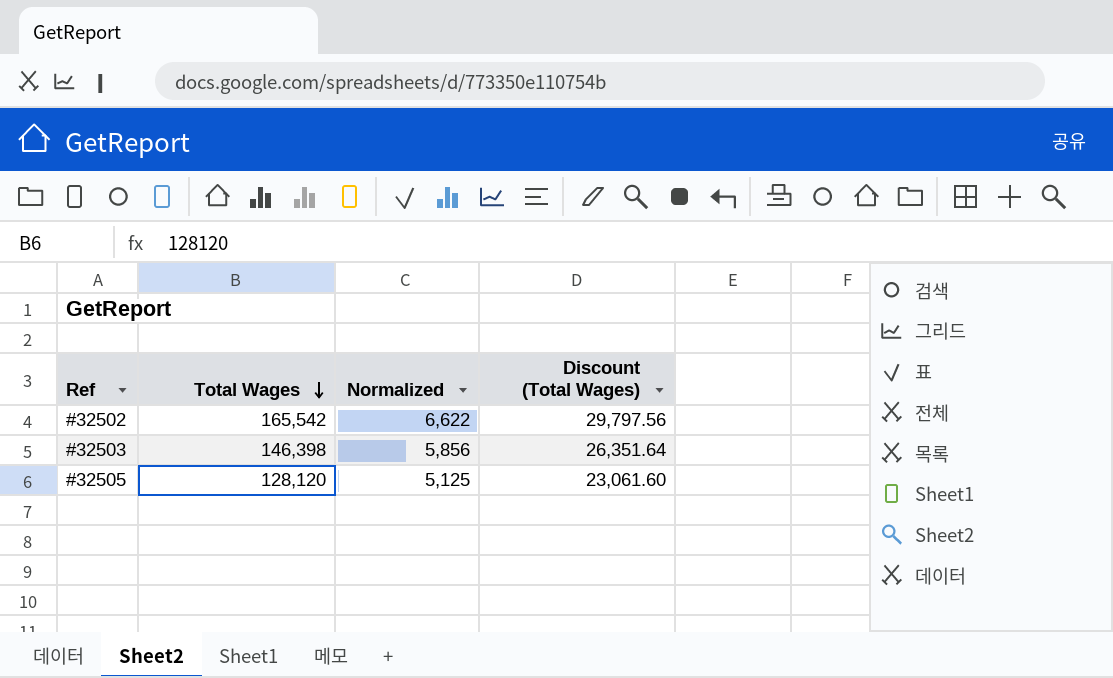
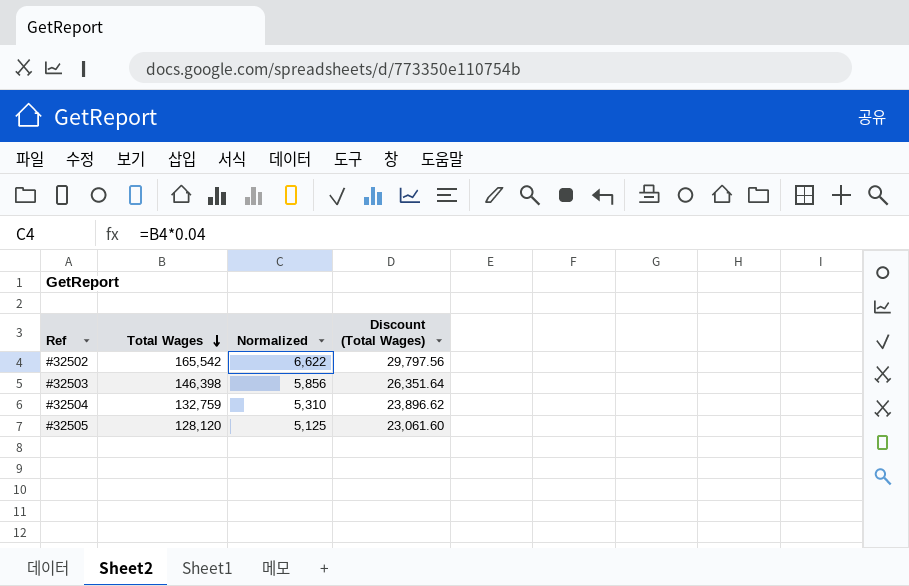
row #32504: none -> 132,759 | 5,310 | 23,896.62

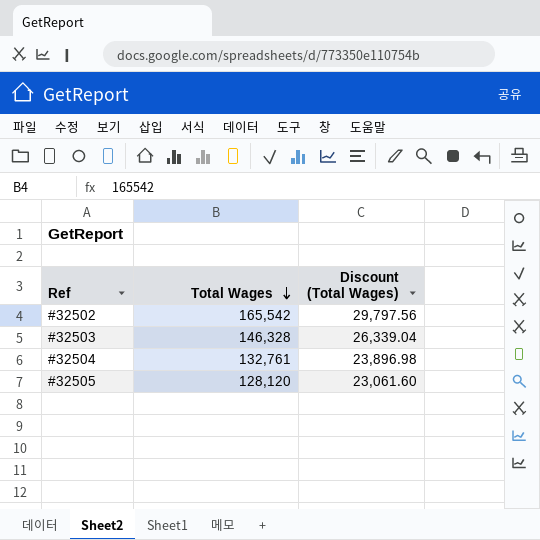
column Normalized | formula: [Total Wages] * 0.04 -> none
#32503 | Total Wages: 146,398 -> 146,328
#32503 | Discount (Total Wages): 26,351.64 -> 26,339.04
#32504 | Total Wages: 132,759 -> 132,761
#32504 | Discount (Total Wages): 23,896.62 -> 23,896.98

